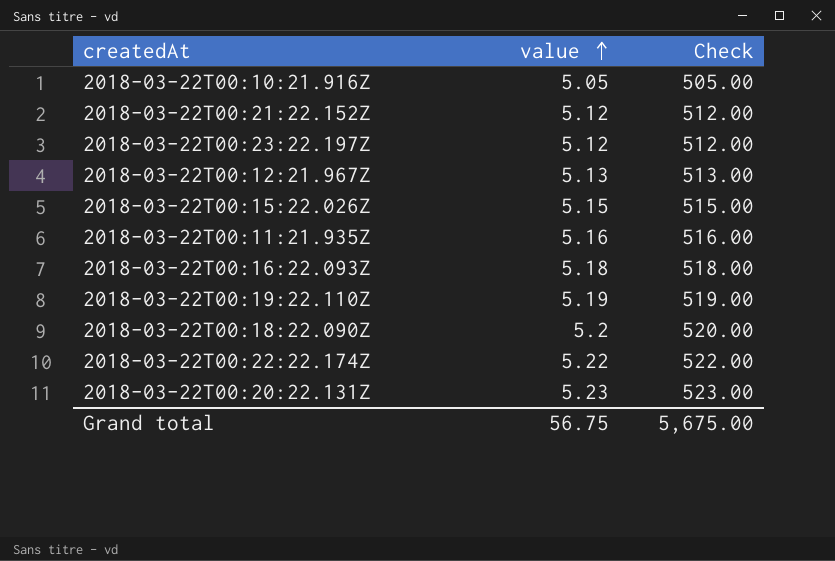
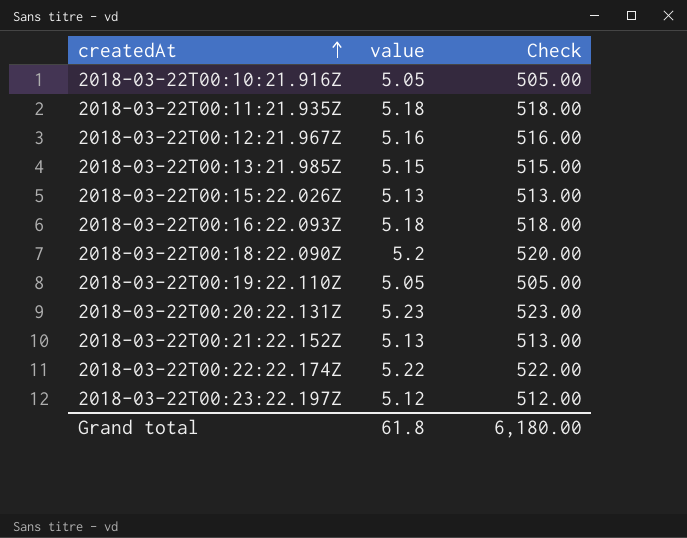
row order: value ascending -> createdAt ascending
2018-03-22T00:11:21.935Z | value: 5.16 -> 5.18
2018-03-22T00:11:21.935Z | Check: 516.00 -> 518.00
2018-03-22T00:12:21.967Z | value: 5.13 -> 5.16
2018-03-22T00:12:21.967Z | Check: 513.00 -> 516.00
row 2018-03-22T00:13:21.985Z: none -> 5.15 | 515.00
2018-03-22T00:15:22.026Z | value: 5.15 -> 5.13
2018-03-22T00:15:22.026Z | Check: 515.00 -> 513.00
2018-03-22T00:19:22.110Z | value: 5.19 -> 5.05
2018-03-22T00:19:22.110Z | Check: 519.00 -> 505.00
2018-03-22T00:21:22.152Z | value: 5.12 -> 5.13
2018-03-22T00:21:22.152Z | Check: 512.00 -> 513.00
Grand total | value: 56.75 -> 61.8
Grand total | Check: 5,675.00 -> 6,180.00

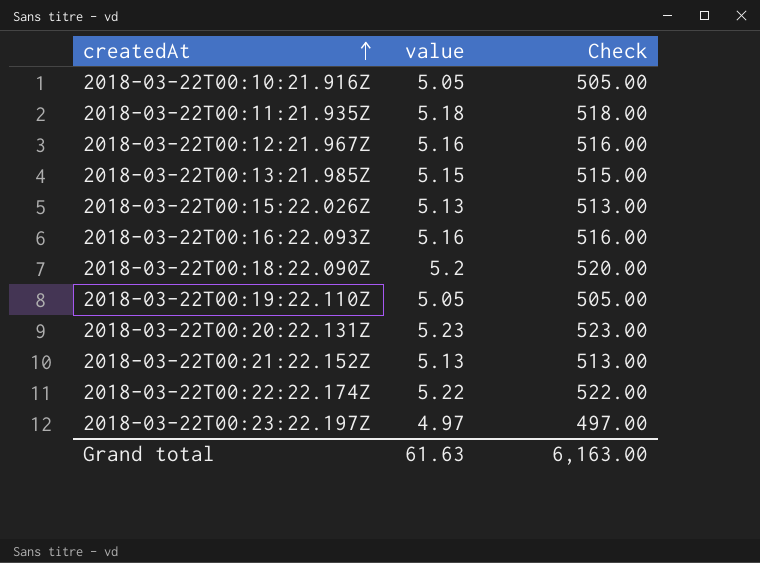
2018-03-22T00:16:22.093Z | value: 5.18 -> 5.16
2018-03-22T00:16:22.093Z | Check: 518.00 -> 516.00
2018-03-22T00:23:22.197Z | value: 5.12 -> 4.97
2018-03-22T00:23:22.197Z | Check: 512.00 -> 497.00
Grand total | value: 61.8 -> 61.63
Grand total | Check: 6,180.00 -> 6,163.00

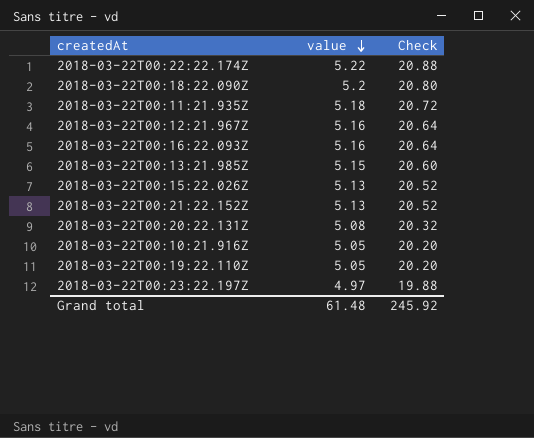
row order: createdAt ascending -> value descending
column Check | formula: [value] * 100 -> [value] * 4
2018-03-22T00:20:22.131Z | value: 5.23 -> 5.08
Grand total | value: 61.63 -> 61.48
Grand total | Check: 6,163.00 -> 245.92

